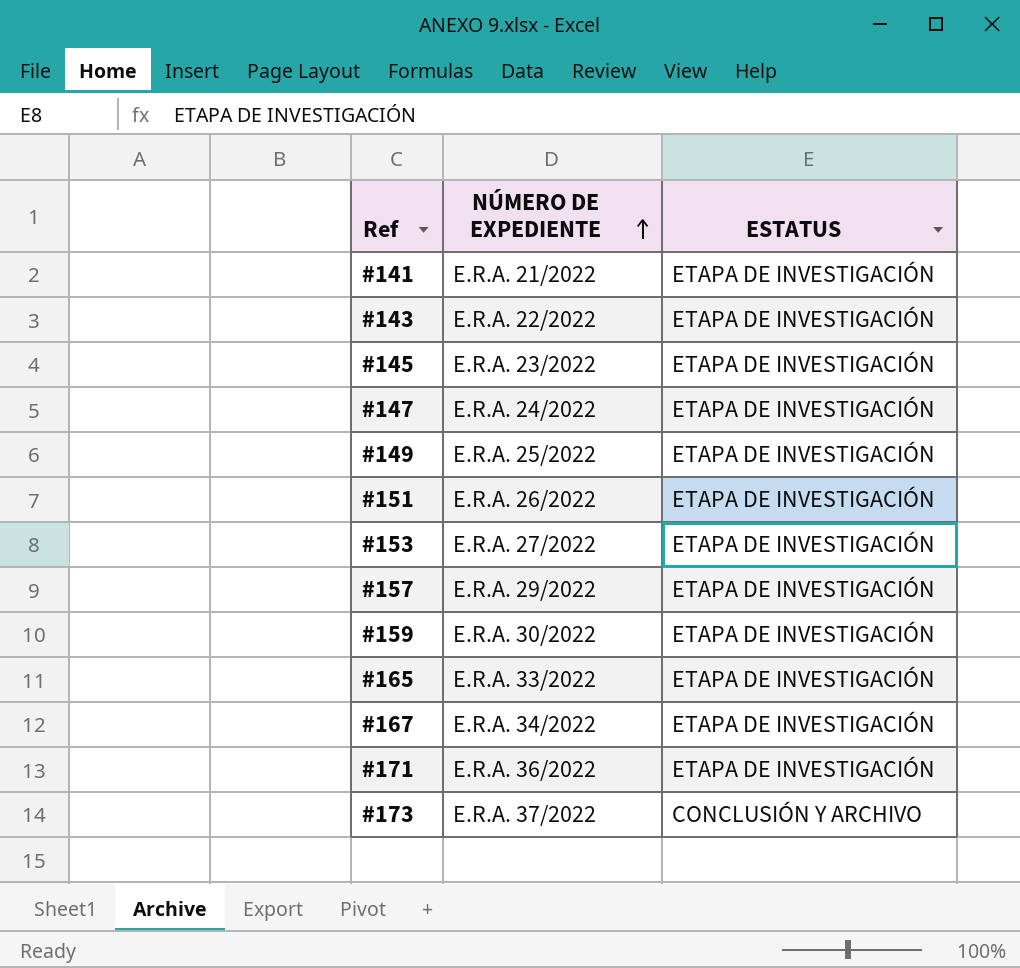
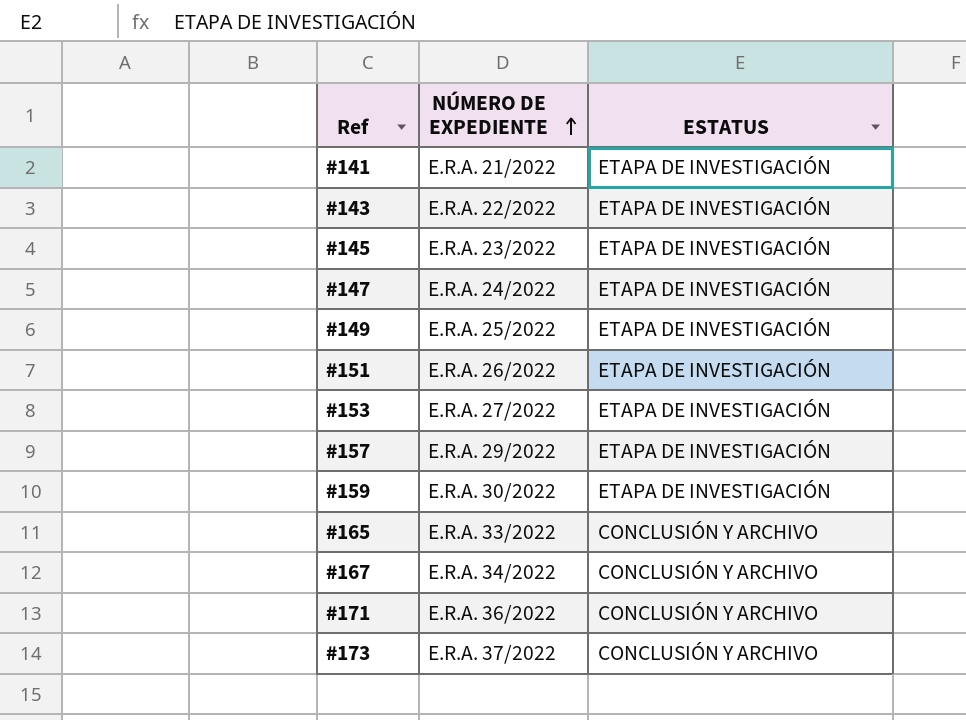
#165 | ESTATUS: ETAPA DE INVESTIGACIÓN -> CONCLUSIÓN Y ARCHIVO
#167 | ESTATUS: ETAPA DE INVESTIGACIÓN -> CONCLUSIÓN Y ARCHIVO
#171 | ESTATUS: ETAPA DE INVESTIGACIÓN -> CONCLUSIÓN Y ARCHIVO

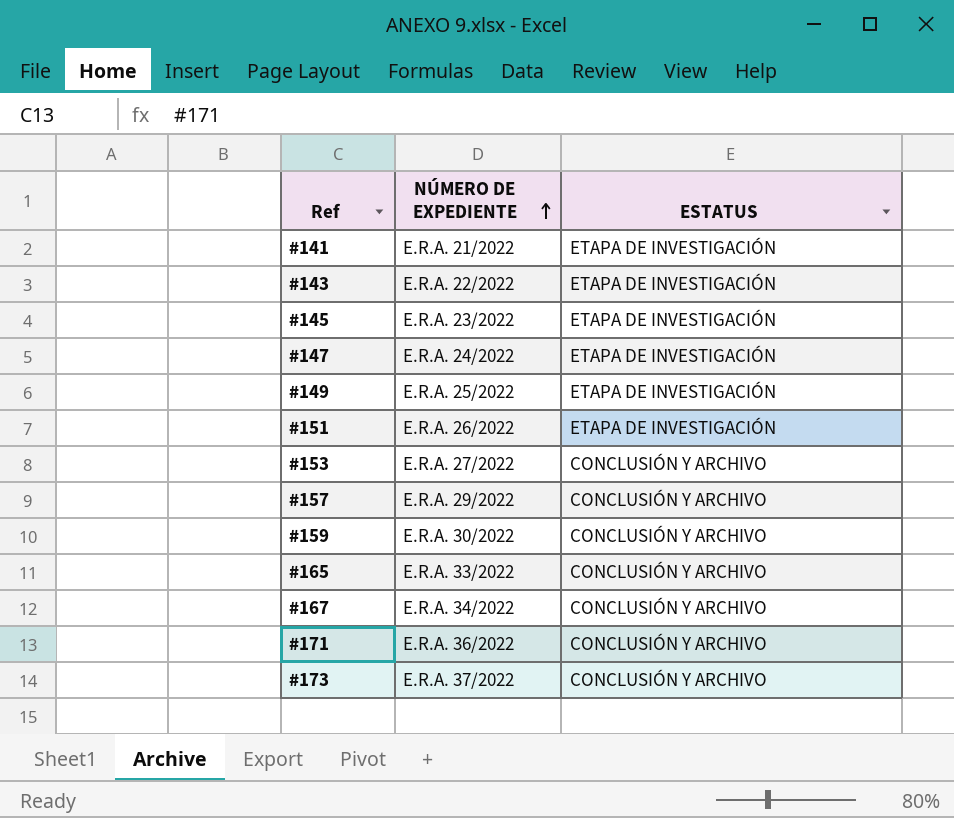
#153 | ESTATUS: ETAPA DE INVESTIGACIÓN -> CONCLUSIÓN Y ARCHIVO
#157 | ESTATUS: ETAPA DE INVESTIGACIÓN -> CONCLUSIÓN Y ARCHIVO
#159 | ESTATUS: ETAPA DE INVESTIGACIÓN -> CONCLUSIÓN Y ARCHIVO

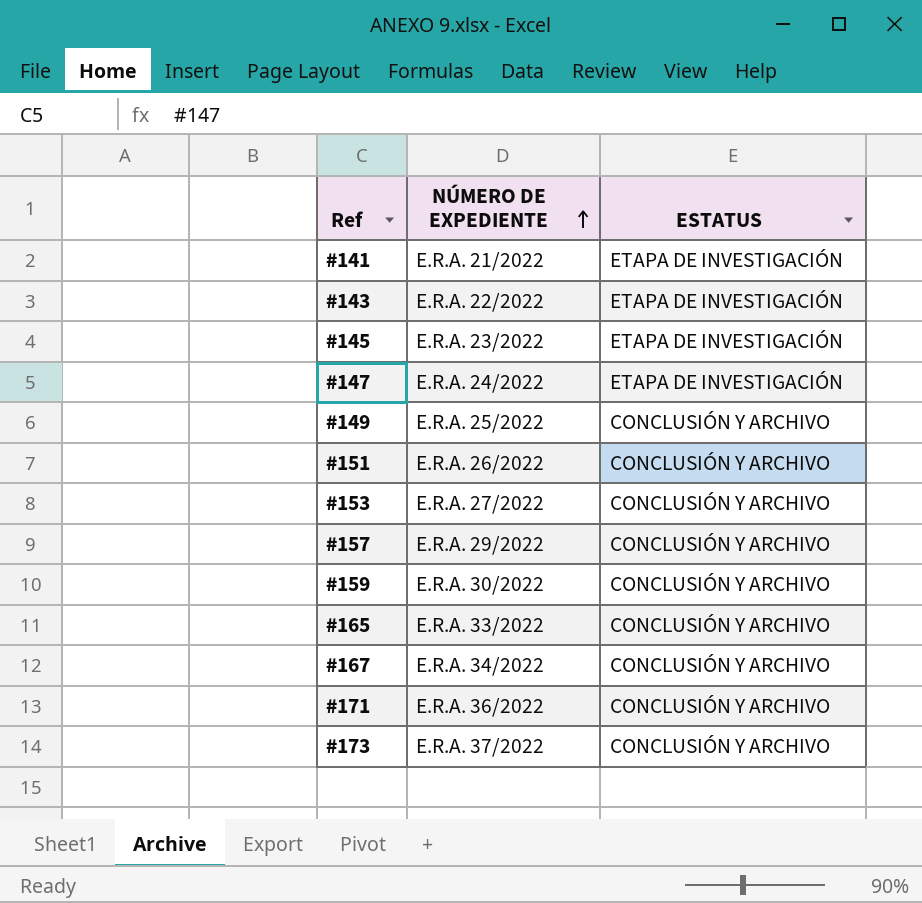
#149 | ESTATUS: ETAPA DE INVESTIGACIÓN -> CONCLUSIÓN Y ARCHIVO
#151 | ESTATUS: ETAPA DE INVESTIGACIÓN -> CONCLUSIÓN Y ARCHIVO

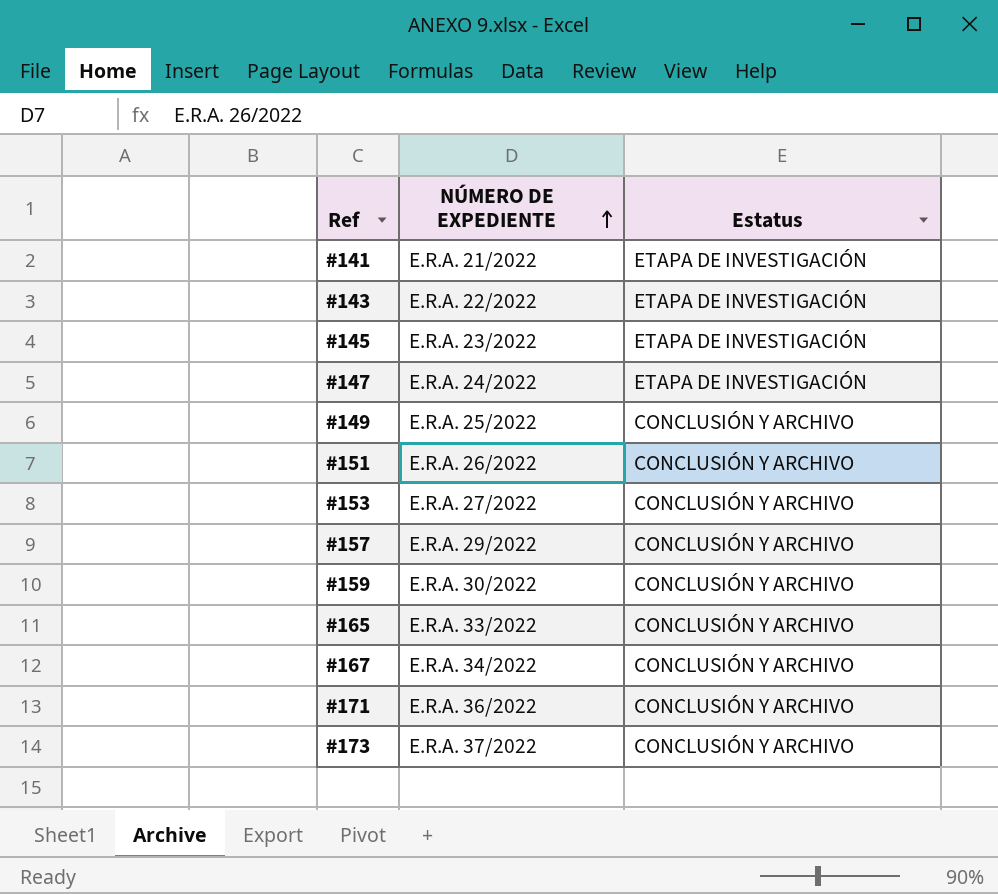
column name: ESTATUS -> Estatus

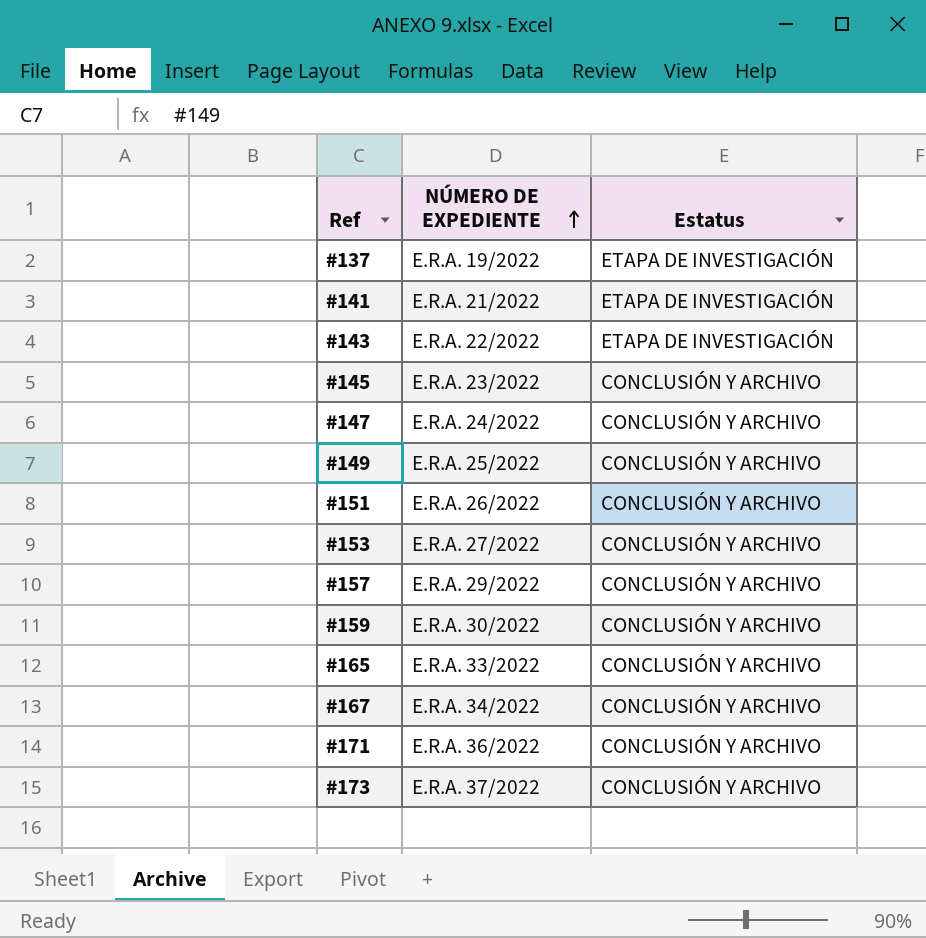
row #137: none -> E.R.A. 19/2022 | ETAPA DE INVESTIGACIÓN
#145 | Estatus: ETAPA DE INVESTIGACIÓN -> CONCLUSIÓN Y ARCHIVO
#147 | Estatus: ETAPA DE INVESTIGACIÓN -> CONCLUSIÓN Y ARCHIVO

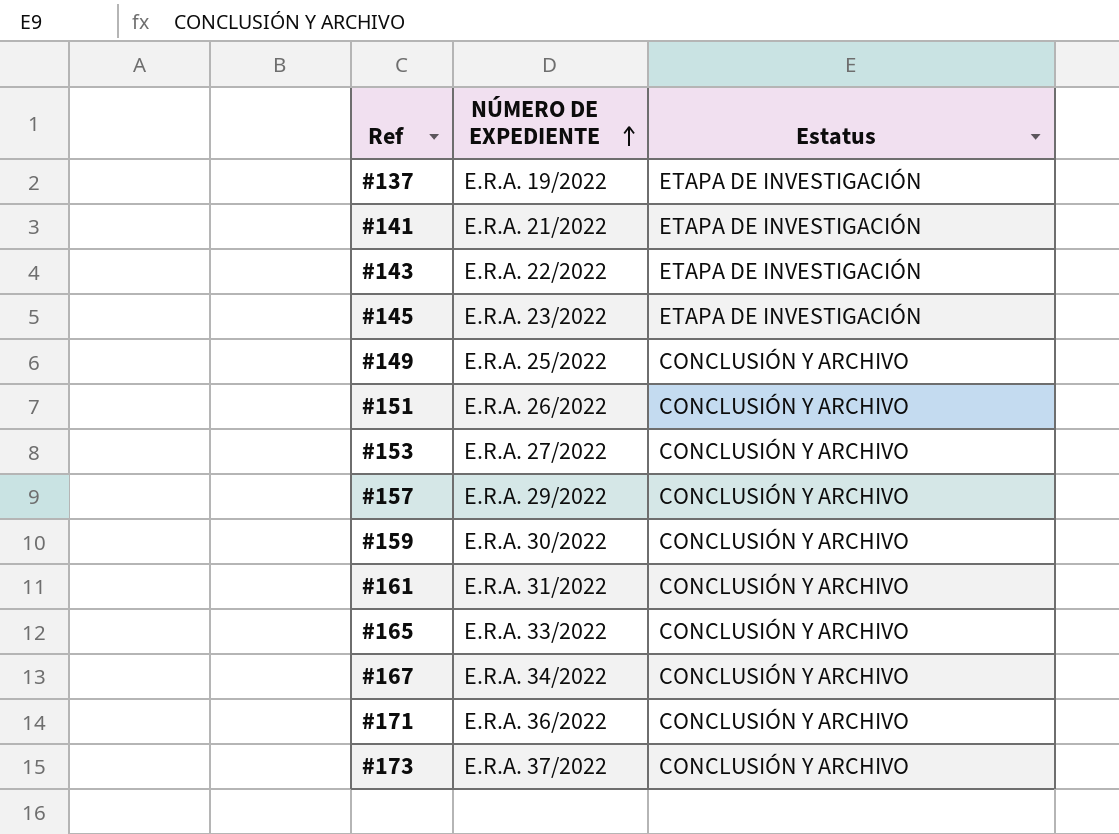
row #147: E.R.A. 24/2022 | CONCLUSIÓN Y ARCHIVO -> none
#145 | Estatus: CONCLUSIÓN Y ARCHIVO -> ETAPA DE INVESTIGACIÓN
row #161: none -> E.R.A. 31/2022 | CONCLUSIÓN Y ARCHIVO

